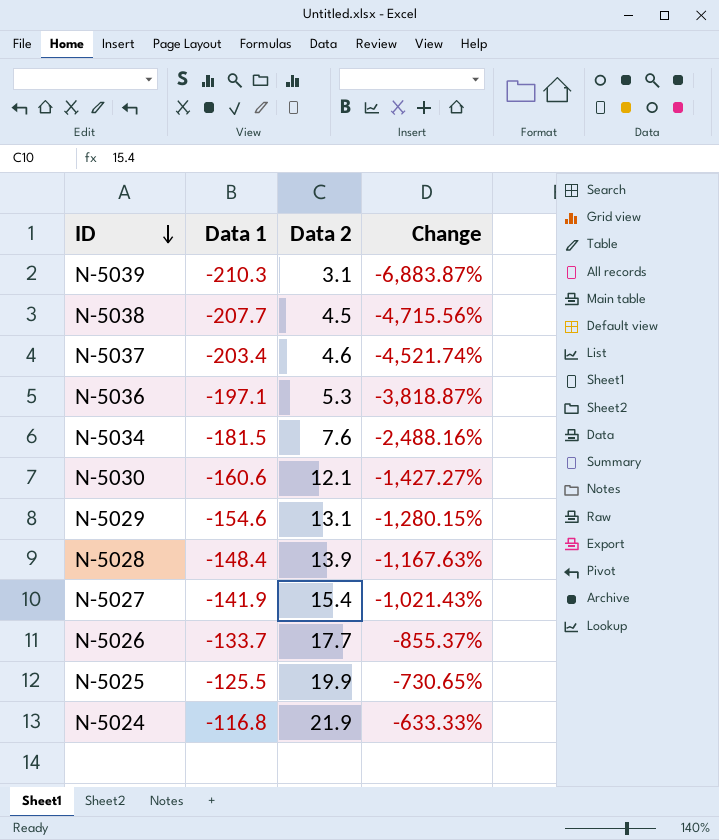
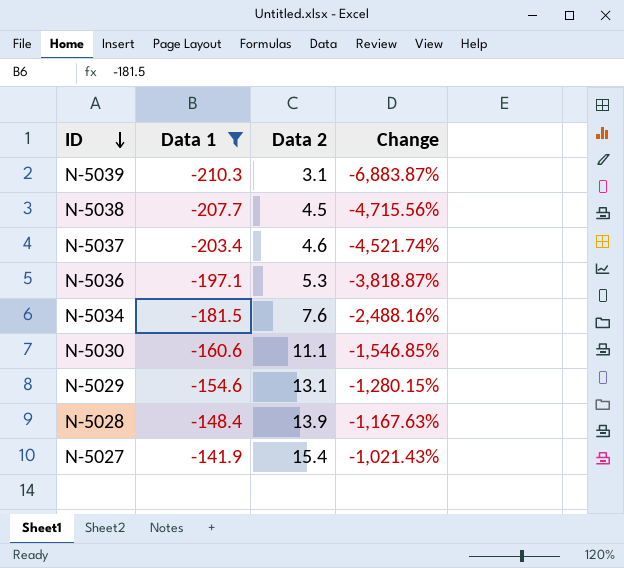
filter: none -> Data 1 <= -141.9
N-5030 | Data 2: 12.1 -> 11.1
N-5030 | Change: -1,427.27% -> -1,546.85%

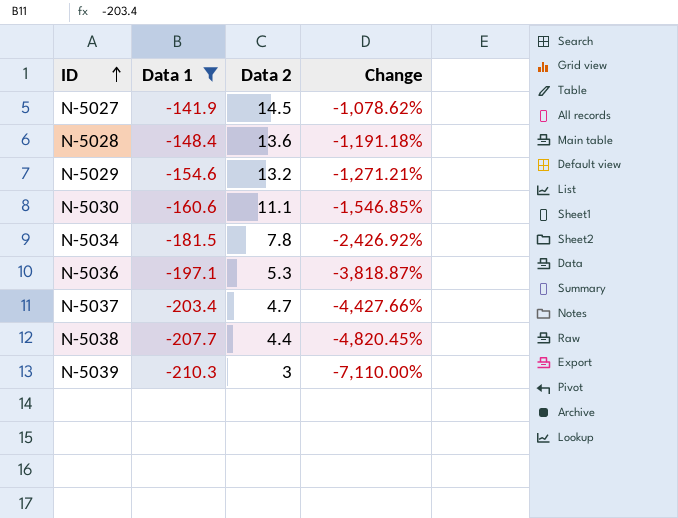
row order: ID descending -> ID ascending
N-5027 | Data 2: 15.4 -> 14.5
N-5027 | Change: -1,021.43% -> -1,078.62%
N-5028 | Data 2: 13.9 -> 13.6
N-5028 | Change: -1,167.63% -> -1,191.18%
N-5029 | Data 2: 13.1 -> 13.2
N-5029 | Change: -1,280.15% -> -1,271.21%
N-5034 | Data 2: 7.6 -> 7.8
N-5034 | Change: -2,488.16% -> -2,426.92%
N-5037 | Data 2: 4.6 -> 4.7
N-5037 | Change: -4,521.74% -> -4,427.66%
N-5038 | Data 2: 4.5 -> 4.4
N-5038 | Change: -4,715.56% -> -4,820.45%
N-5039 | Data 2: 3.1 -> 3
N-5039 | Change: -6,883.87% -> -7,110.00%

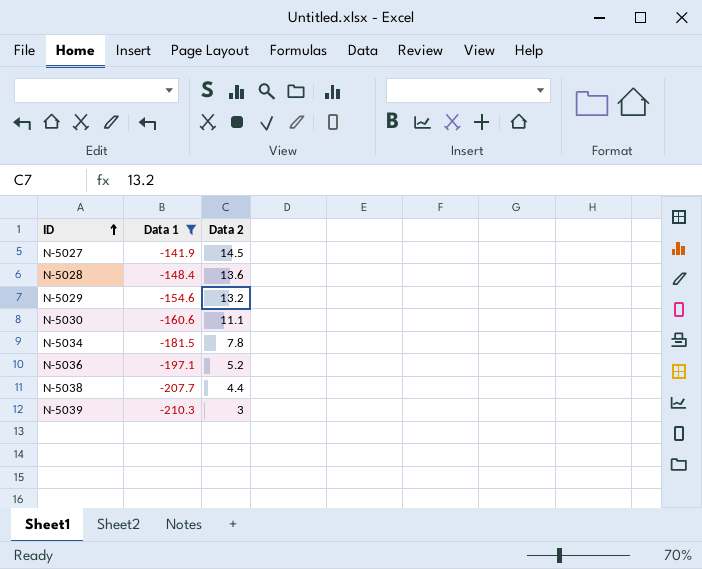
column Change | formula: ([Data 1] - [Data 2]) / [Data 2] -> none
row N-5037: -203.4 | 4.7 | -4,427.66% -> none
N-5036 | Data 2: 5.3 -> 5.2

